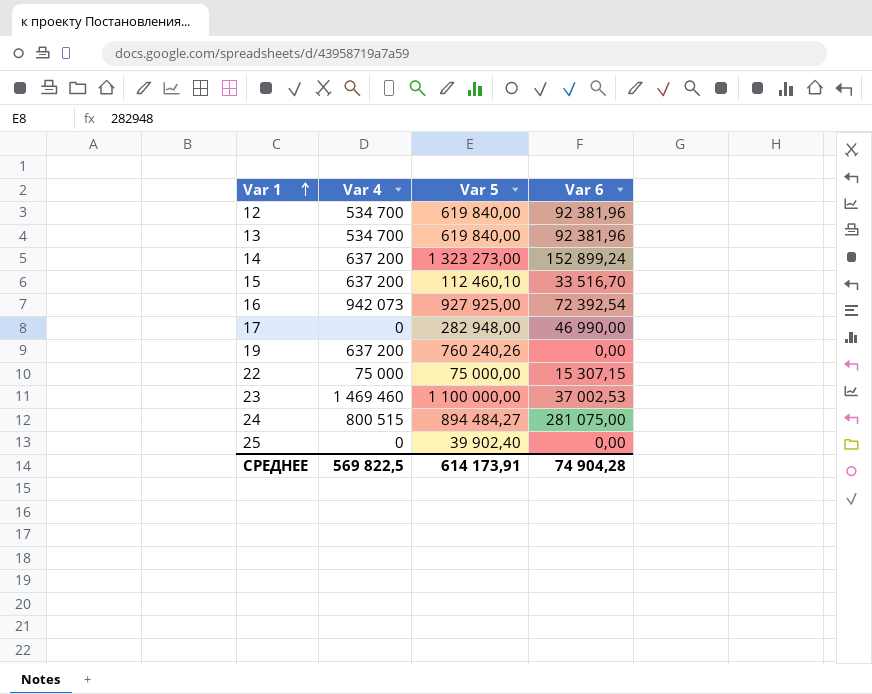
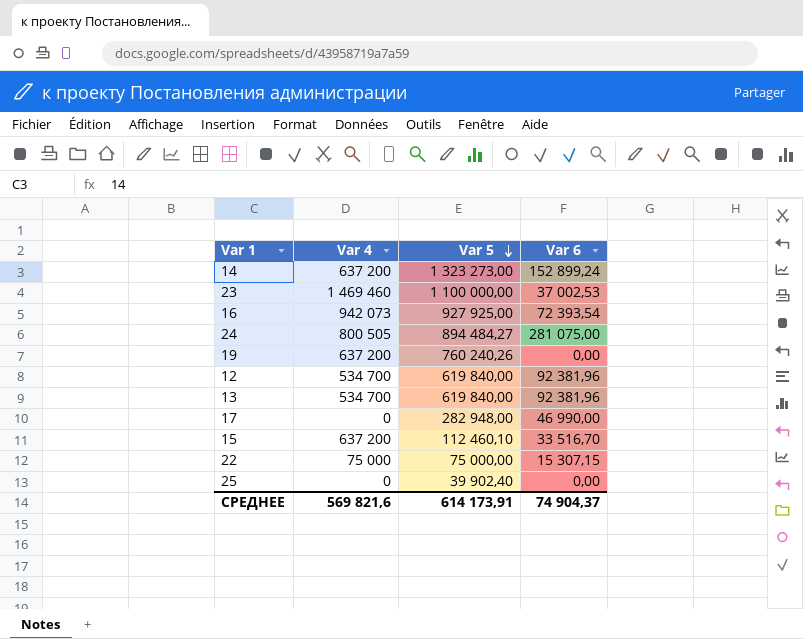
row order: Var 1 ascending -> Var 5 descending
16 | Var 6: 72 392,54 -> 72 393,54
24 | Var 4: 800 515 -> 800 505
СРЕДНЕЕ | Var 4: 569 822,5 -> 569 821,6
СРЕДНЕЕ | Var 6: 74 904,28 -> 74 904,37

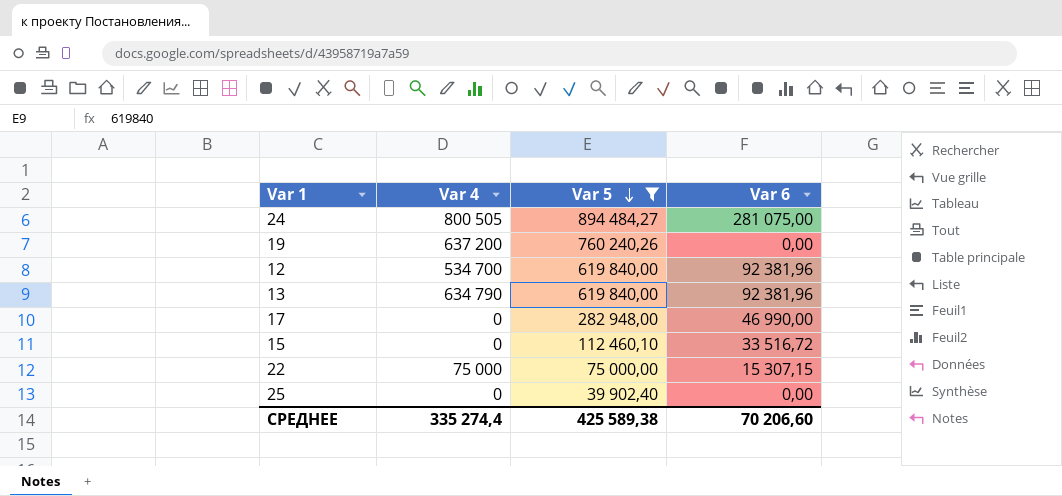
filter: none -> Var 5 <= 894 484,27
13 | Var 4: 534 700 -> 634 790
15 | Var 4: 637 200 -> 0
15 | Var 6: 33 516,70 -> 33 516,72
СРЕДНЕЕ | Var 4: 569 821,6 -> 335 274,4
СРЕДНЕЕ | Var 5: 614 173,91 -> 425 589,38
СРЕДНЕЕ | Var 6: 74 904,37 -> 70 206,60

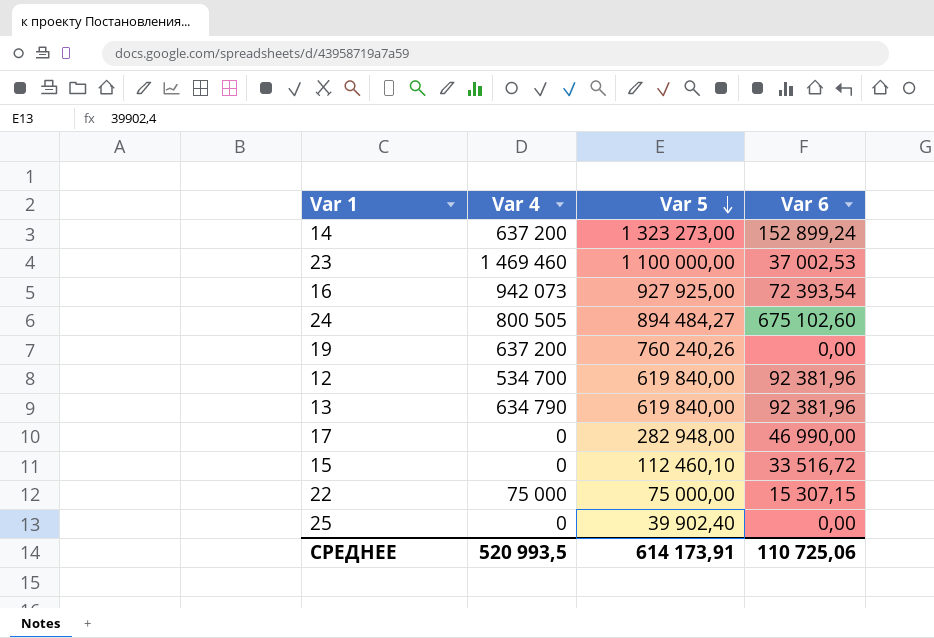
filter: Var 5 <= 894 484,27 -> none
24 | Var 6: 281 075,00 -> 675 102,60
СРЕДНЕЕ | Var 4: 335 274,4 -> 520 993,5
СРЕДНЕЕ | Var 5: 425 589,38 -> 614 173,91
СРЕДНЕЕ | Var 6: 70 206,60 -> 110 725,06

